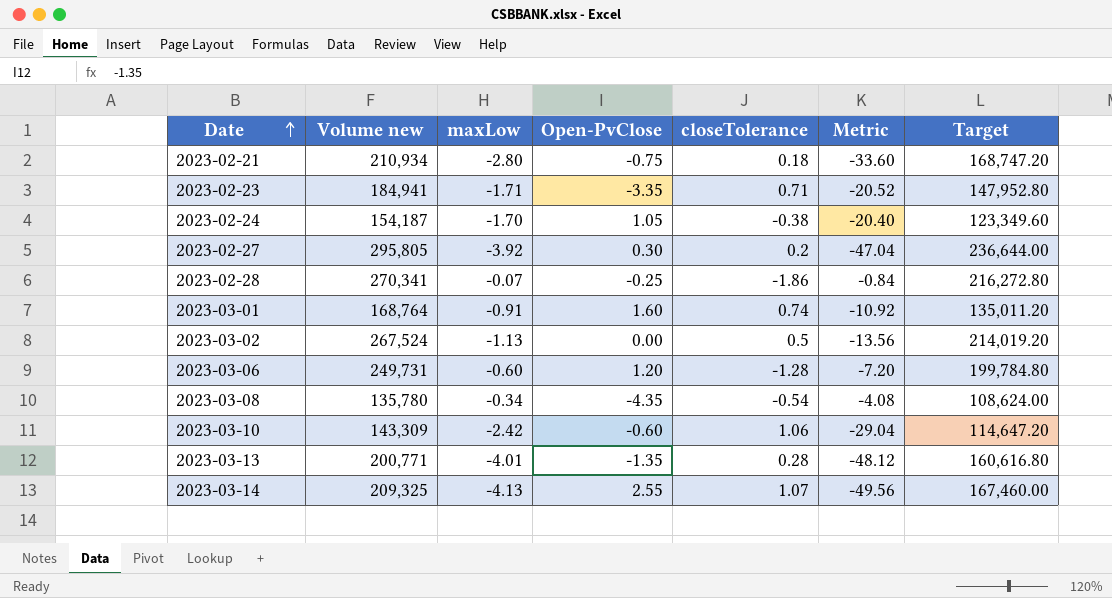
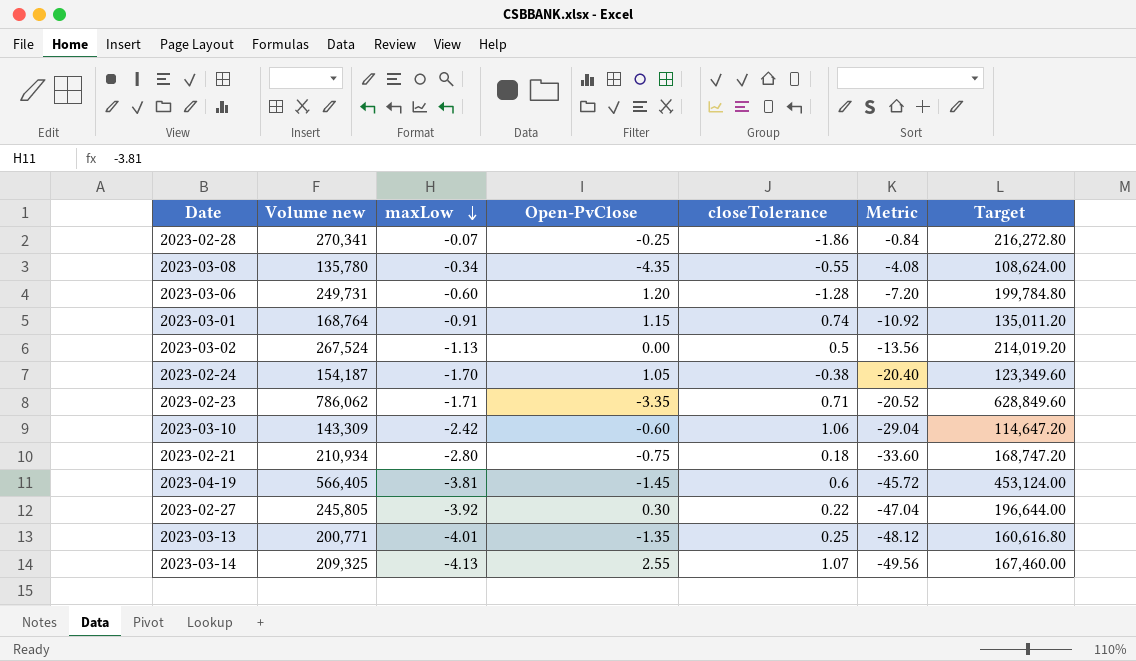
row order: Date ascending -> maxLow descending
2023-03-08 | closeTolerance: -0.54 -> -0.55
2023-03-01 | Open-PvClose: 1.60 -> 1.15
2023-02-23 | Volume new: 184,941 -> 786,062
2023-02-23 | Target: 147,952.80 -> 628,849.60
row 2023-04-19: none -> 566,405 | -3.81 | -1.45 | 0.6 | -45.72 | 453,124.00
2023-02-27 | Volume new: 295,805 -> 245,805
2023-02-27 | closeTolerance: 0.2 -> 0.22
2023-02-27 | Target: 236,644.00 -> 196,644.00
2023-03-13 | closeTolerance: 0.28 -> 0.25

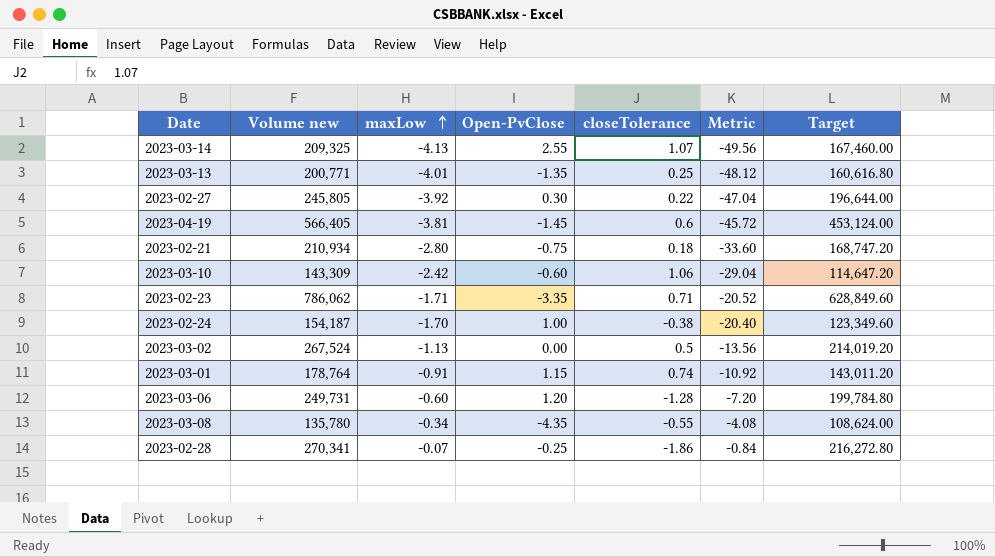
row order: maxLow descending -> maxLow ascending
2023-02-24 | Open-PvClose: 1.05 -> 1.00
2023-03-01 | Volume new: 168,764 -> 178,764
2023-03-01 | Target: 135,011.20 -> 143,011.20

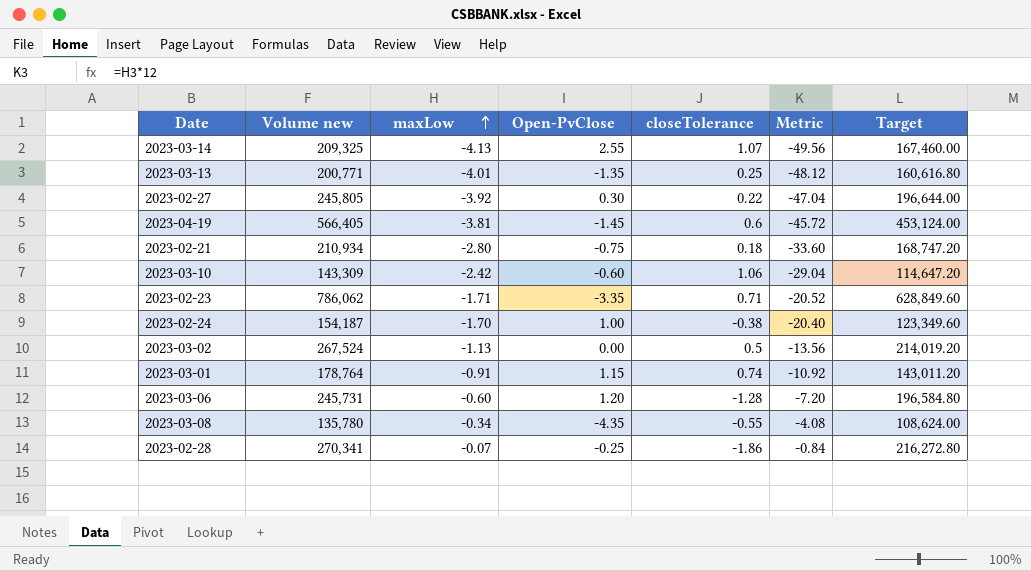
2023-03-06 | Volume new: 249,731 -> 245,731
2023-03-06 | Target: 199,784.80 -> 196,584.80

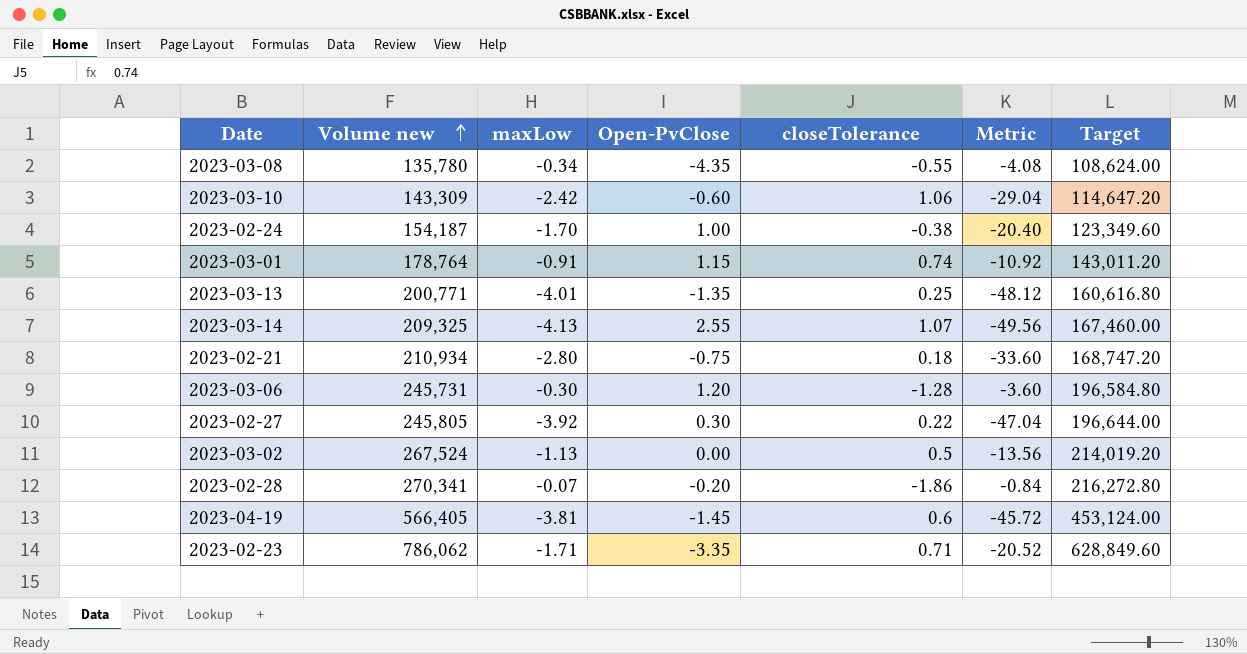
row order: maxLow ascending -> Volume new ascending
2023-03-06 | maxLow: -0.60 -> -0.30
2023-03-06 | Metric: -7.20 -> -3.60
2023-02-28 | Open-PvClose: -0.25 -> -0.20

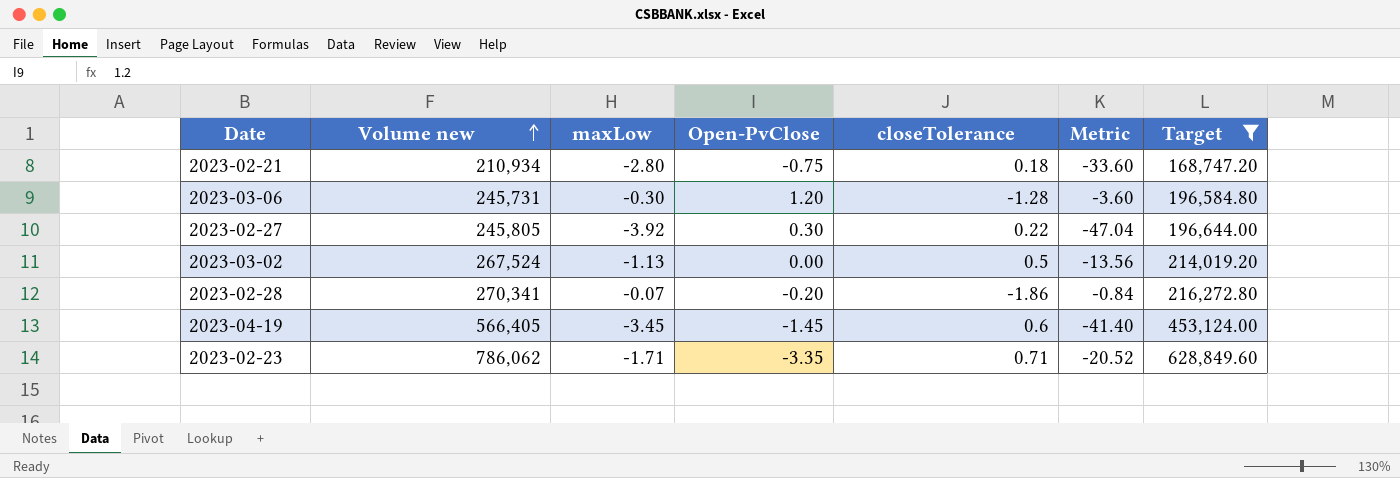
filter: none -> Target >= 168,747.20
2023-04-19 | maxLow: -3.81 -> -3.45
2023-04-19 | Metric: -45.72 -> -41.40

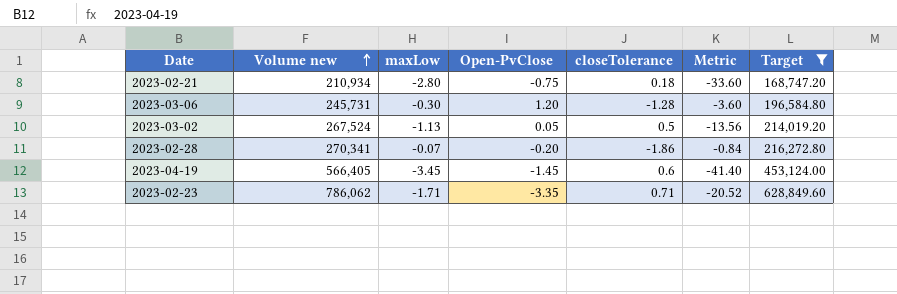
row 2023-02-27: 245,805 | -3.92 | 0.30 | 0.22 | -47.04 | 196,644.00 -> none
2023-03-02 | Open-PvClose: 0.00 -> 0.05

